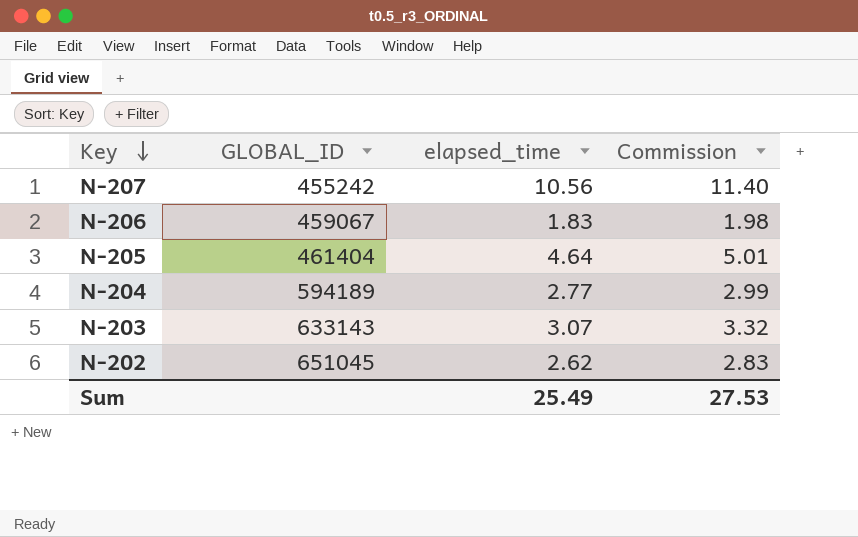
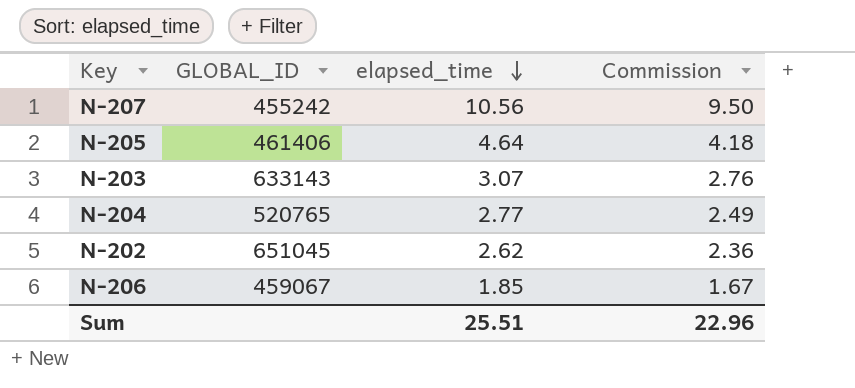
row order: Key descending -> elapsed_time descending
column Commission | formula: [elapsed_time] * 1.08 -> [elapsed_time] * 0.9
N-205 | GLOBAL_ID: 461404 -> 461406
N-204 | GLOBAL_ID: 594189 -> 520765
N-206 | elapsed_time: 1.83 -> 1.85
Sum | elapsed_time: 25.49 -> 25.51
Sum | Commission: 27.53 -> 22.96

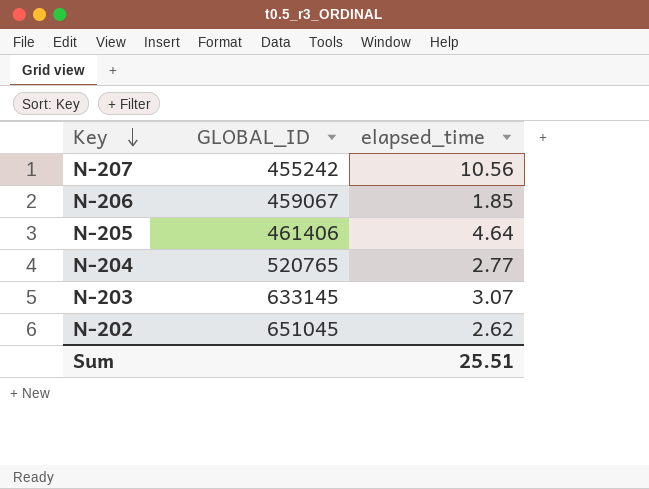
row order: elapsed_time descending -> Key descending
column Commission | formula: [elapsed_time] * 0.9 -> none
N-203 | GLOBAL_ID: 633143 -> 633145

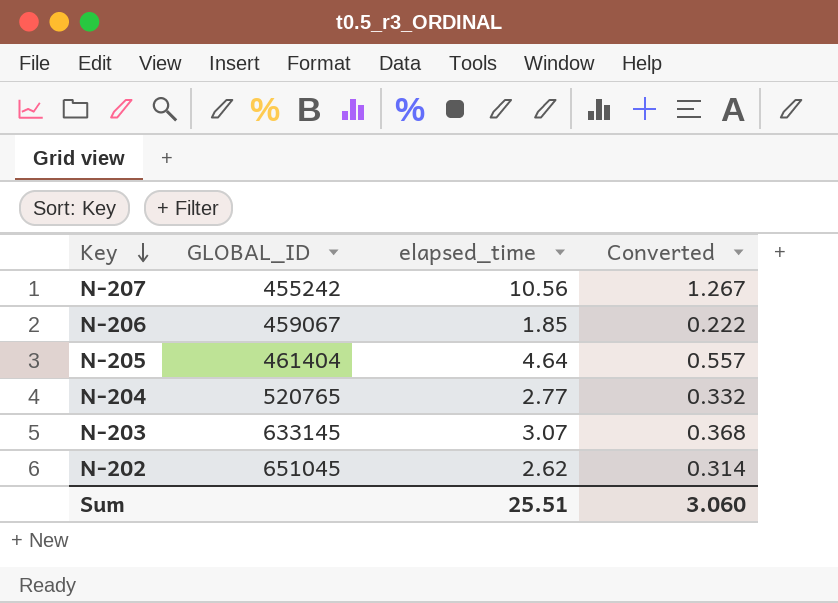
column Converted | formula: none -> [elapsed_time] * 0.12
N-205 | GLOBAL_ID: 461406 -> 461404

